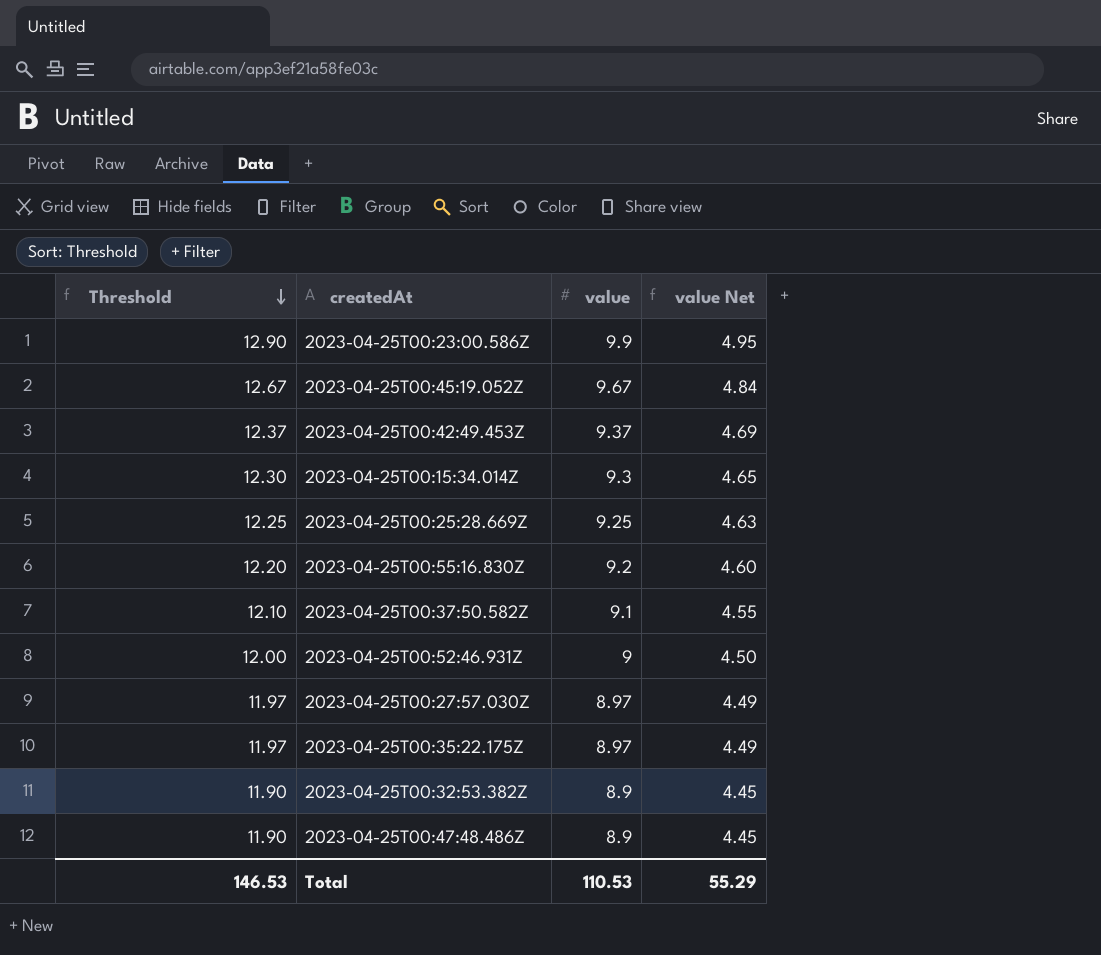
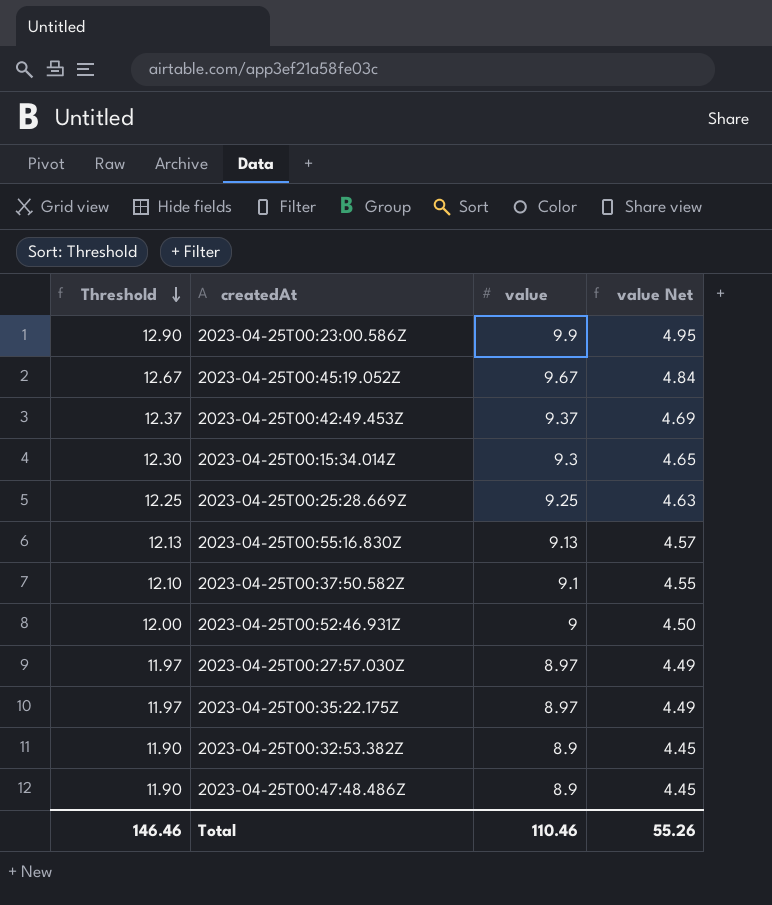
2023-04-25T00:55:16.830Z | Threshold: 12.20 -> 12.13
2023-04-25T00:55:16.830Z | value: 9.2 -> 9.13
2023-04-25T00:55:16.830Z | value Net: 4.60 -> 4.57
Total | Threshold: 146.53 -> 146.46
Total | value: 110.53 -> 110.46
Total | value Net: 55.29 -> 55.26

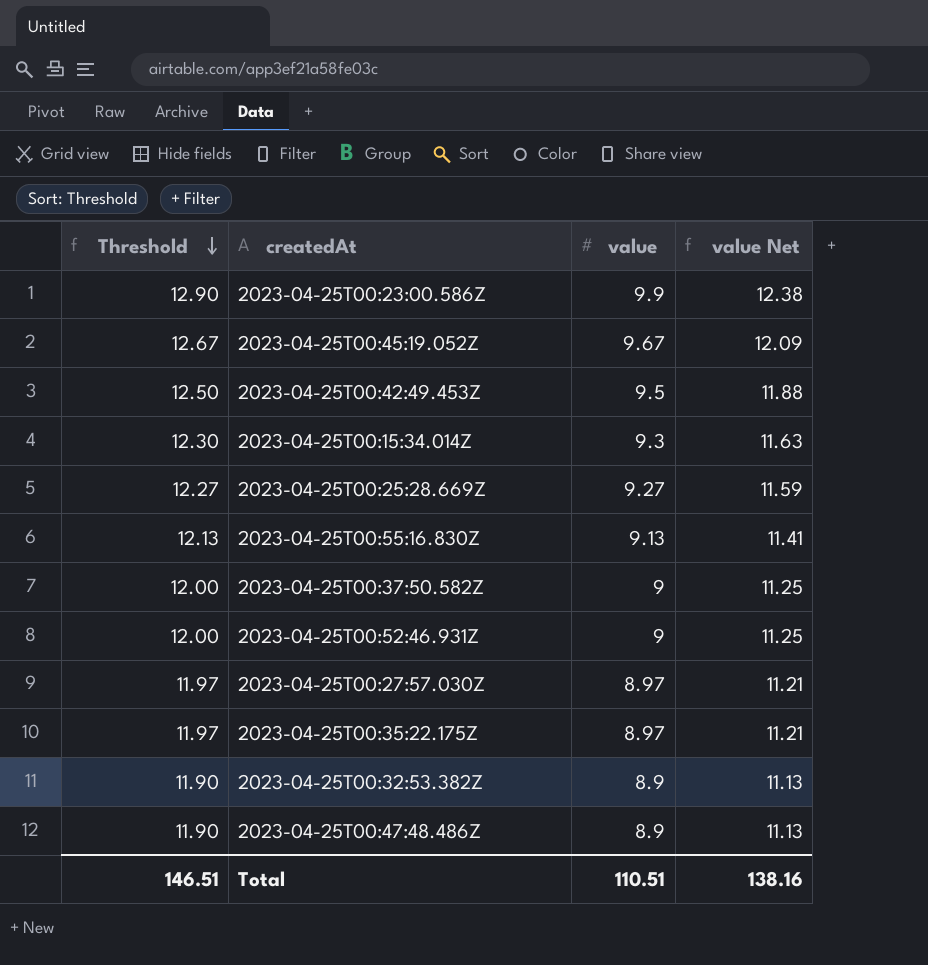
column value Net | formula: [value] * 0.5 -> [value] * 1.25
2023-04-25T00:42:49.453Z | Threshold: 12.37 -> 12.50
2023-04-25T00:42:49.453Z | value: 9.37 -> 9.5
2023-04-25T00:25:28.669Z | Threshold: 12.25 -> 12.27
2023-04-25T00:25:28.669Z | value: 9.25 -> 9.27
2023-04-25T00:37:50.582Z | Threshold: 12.10 -> 12.00
2023-04-25T00:37:50.582Z | value: 9.1 -> 9
Total | Threshold: 146.46 -> 146.51
Total | value: 110.46 -> 110.51
Total | value Net: 55.26 -> 138.16

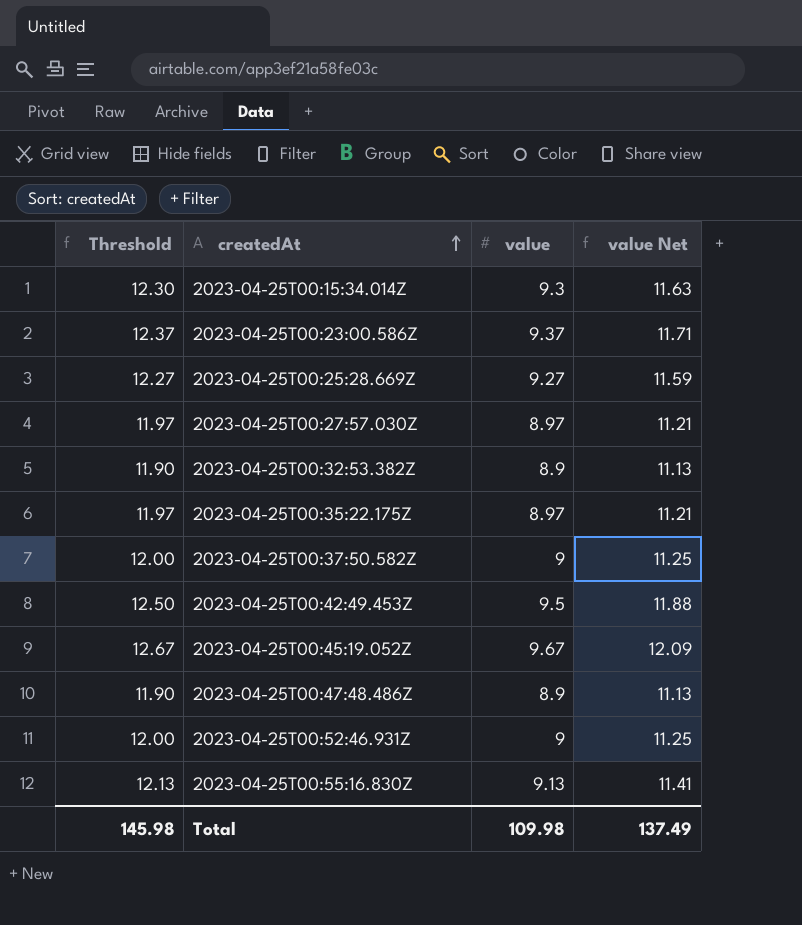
row order: Threshold descending -> createdAt ascending
2023-04-25T00:23:00.586Z | Threshold: 12.90 -> 12.37
2023-04-25T00:23:00.586Z | value: 9.9 -> 9.37
2023-04-25T00:23:00.586Z | value Net: 12.38 -> 11.71
Total | Threshold: 146.51 -> 145.98
Total | value: 110.51 -> 109.98
Total | value Net: 138.16 -> 137.49

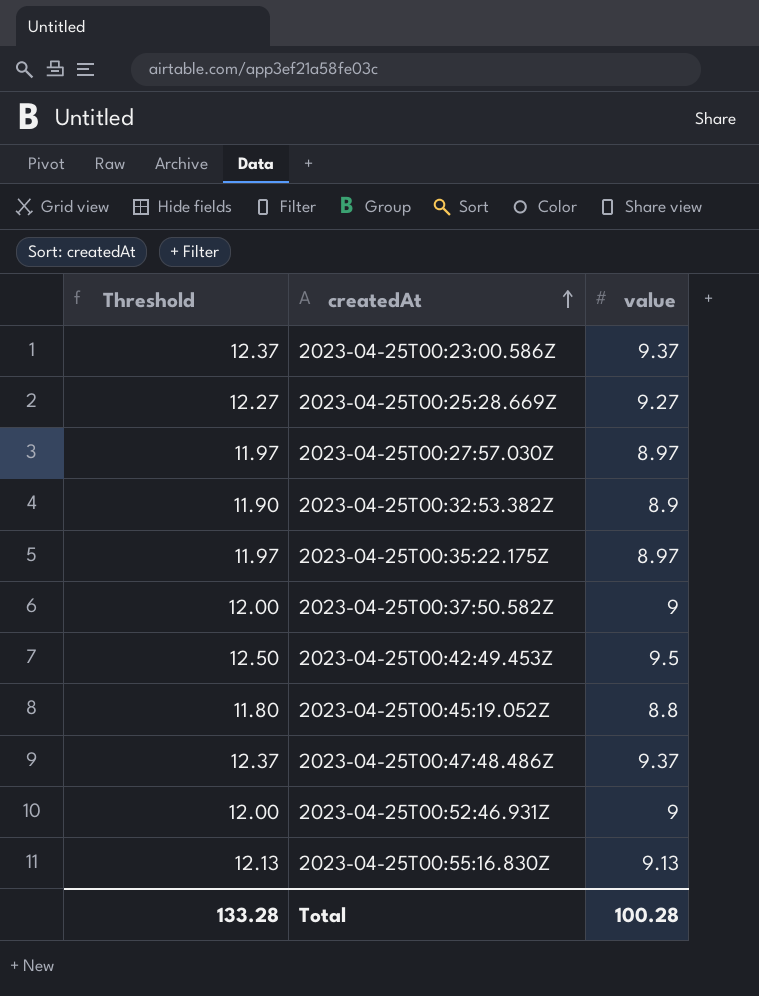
column value Net | formula: [value] * 1.25 -> none
row 2023-04-25T00:15:34.014Z: 12.30 | 9.3 | 11.63 -> none
2023-04-25T00:45:19.052Z | Threshold: 12.67 -> 11.80
2023-04-25T00:45:19.052Z | value: 9.67 -> 8.8
2023-04-25T00:47:48.486Z | Threshold: 11.90 -> 12.37
2023-04-25T00:47:48.486Z | value: 8.9 -> 9.37
Total | Threshold: 145.98 -> 133.28
Total | value: 109.98 -> 100.28

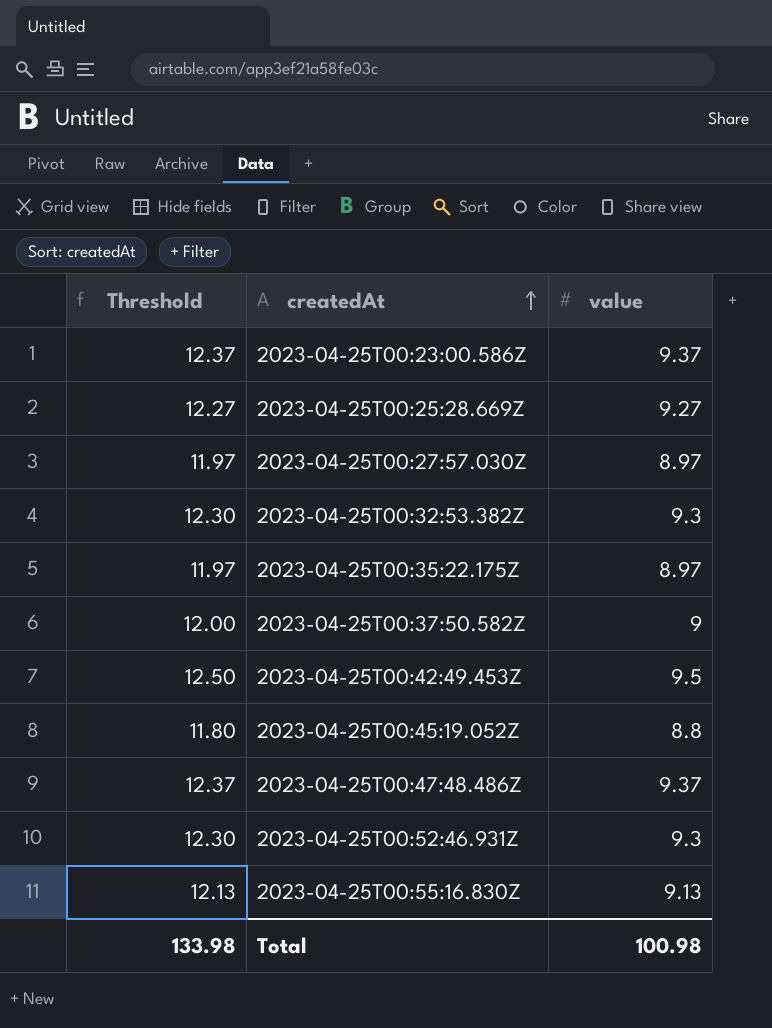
2023-04-25T00:32:53.382Z | Threshold: 11.90 -> 12.30
2023-04-25T00:32:53.382Z | value: 8.9 -> 9.3
2023-04-25T00:52:46.931Z | Threshold: 12.00 -> 12.30
2023-04-25T00:52:46.931Z | value: 9 -> 9.3
Total | Threshold: 133.28 -> 133.98
Total | value: 100.28 -> 100.98

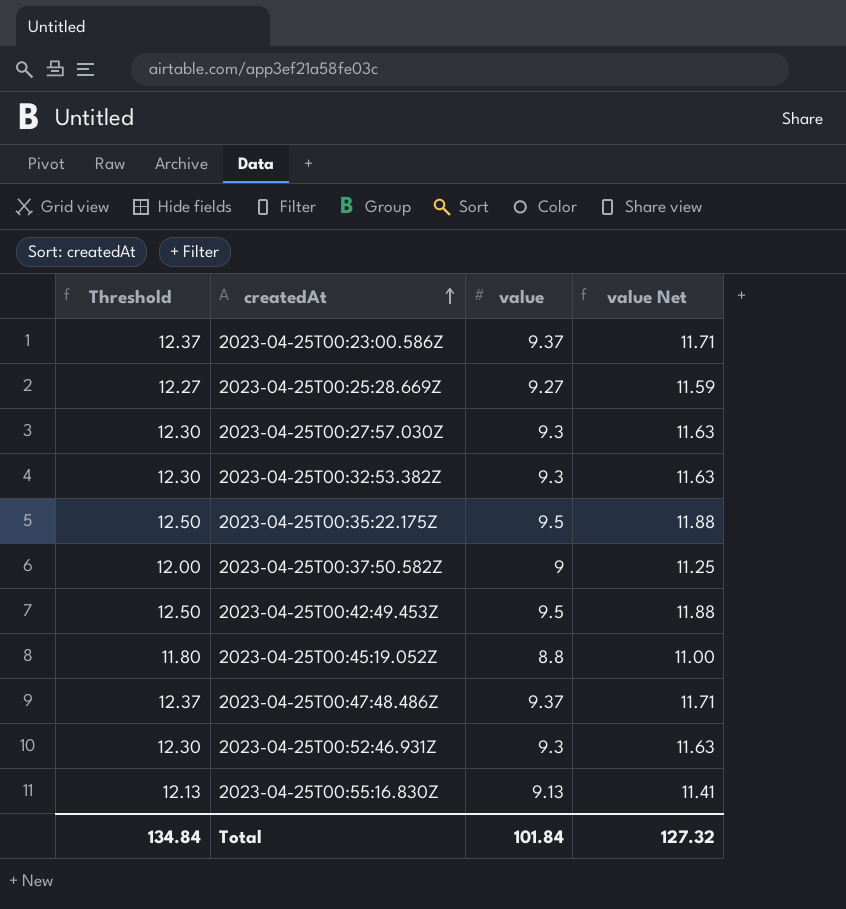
column value Net | formula: none -> [value] * 1.25
2023-04-25T00:27:57.030Z | Threshold: 11.97 -> 12.30
2023-04-25T00:27:57.030Z | value: 8.97 -> 9.3
2023-04-25T00:35:22.175Z | Threshold: 11.97 -> 12.50
2023-04-25T00:35:22.175Z | value: 8.97 -> 9.5
Total | Threshold: 133.98 -> 134.84
Total | value: 100.98 -> 101.84

